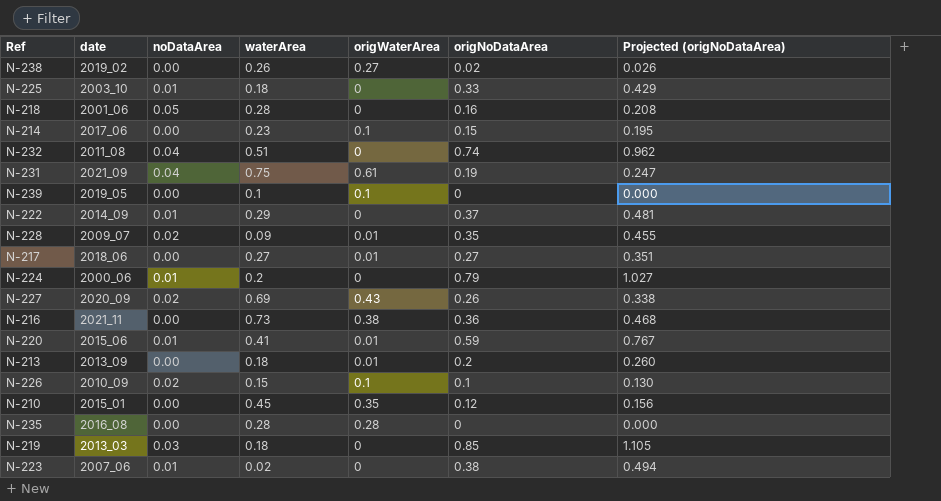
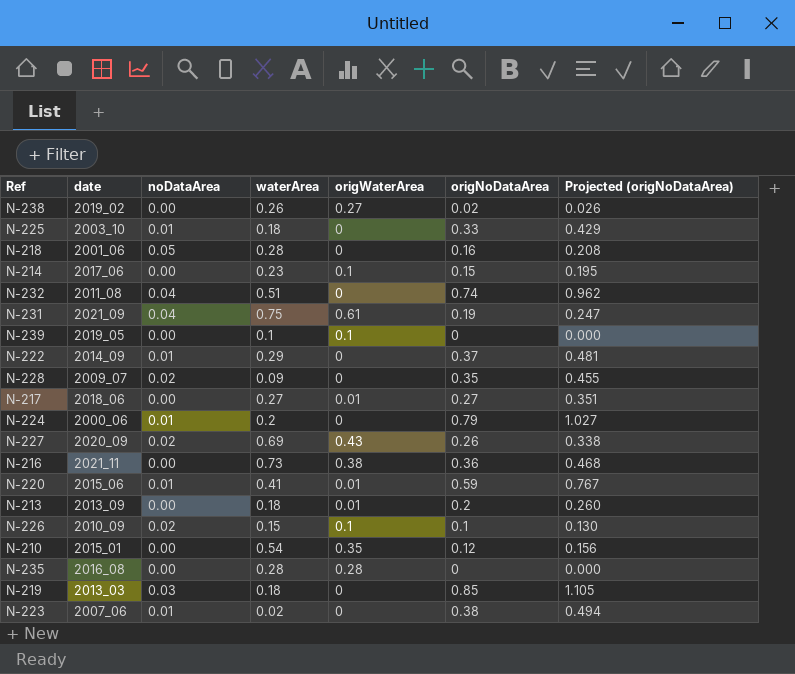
N-228 | origWaterArea: 0.01 -> 0
N-210 | waterArea: 0.45 -> 0.54

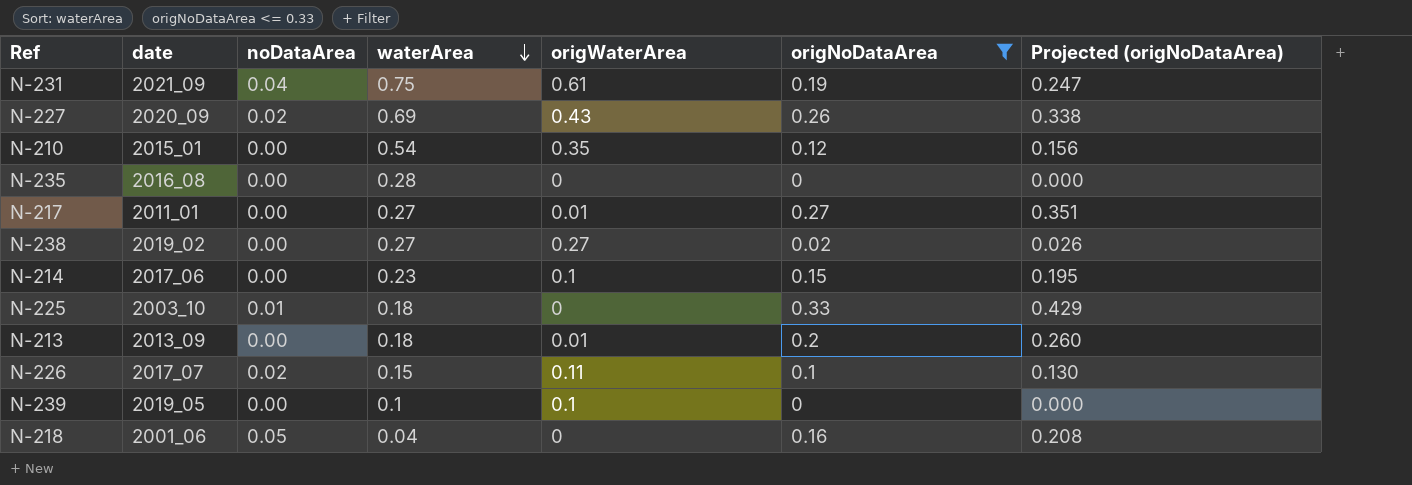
filter: none -> origNoDataArea <= 0.33
row order: none -> waterArea descending
N-235 | origWaterArea: 0.28 -> 0
N-217 | date: 2018_06 -> 2011_01
N-238 | waterArea: 0.26 -> 0.27
N-226 | date: 2010_09 -> 2017_07
N-226 | origWaterArea: 0.1 -> 0.11
N-218 | waterArea: 0.28 -> 0.04

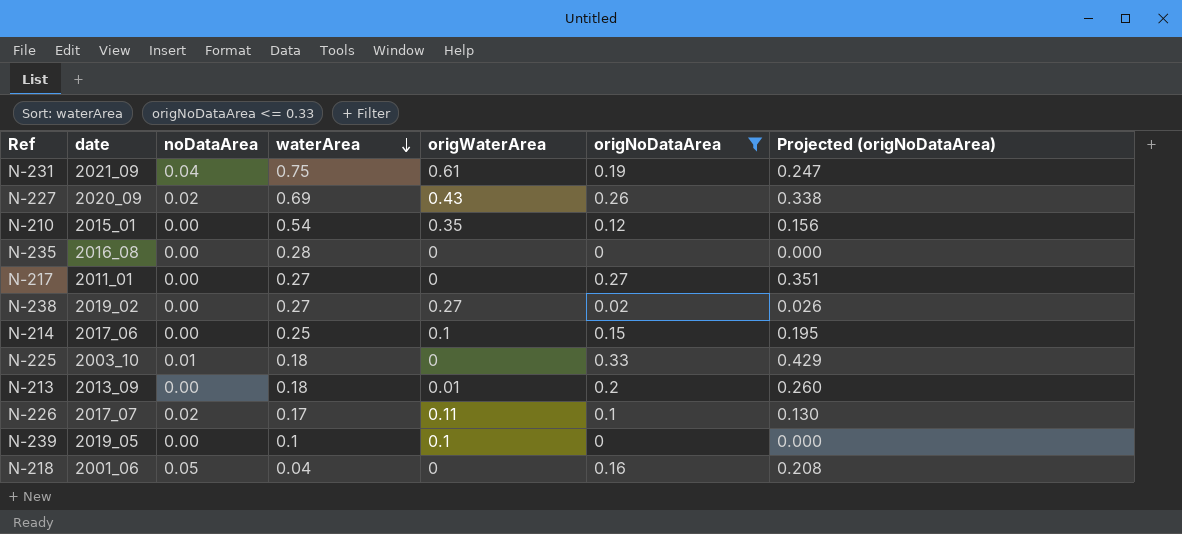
N-217 | origWaterArea: 0.01 -> 0
N-214 | waterArea: 0.23 -> 0.25
N-226 | waterArea: 0.15 -> 0.17

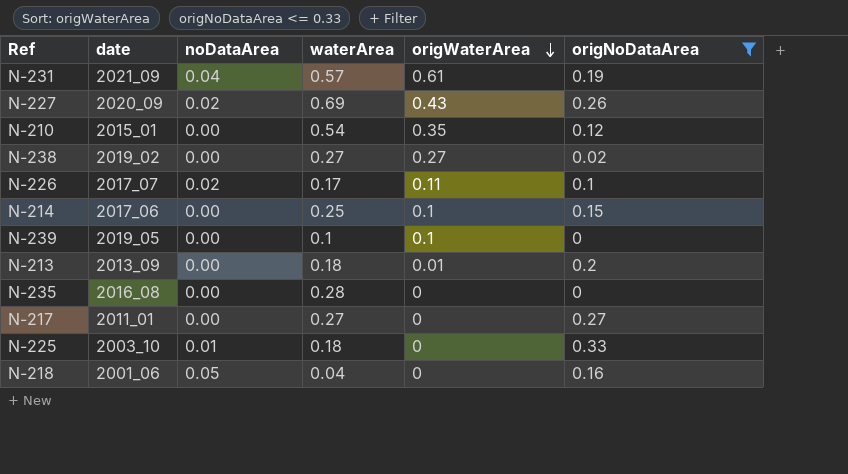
row order: waterArea descending -> origWaterArea descending
column Projected (origNoDataArea) | formula: [origNoDataArea] * 1.3 -> none
N-231 | waterArea: 0.75 -> 0.57

